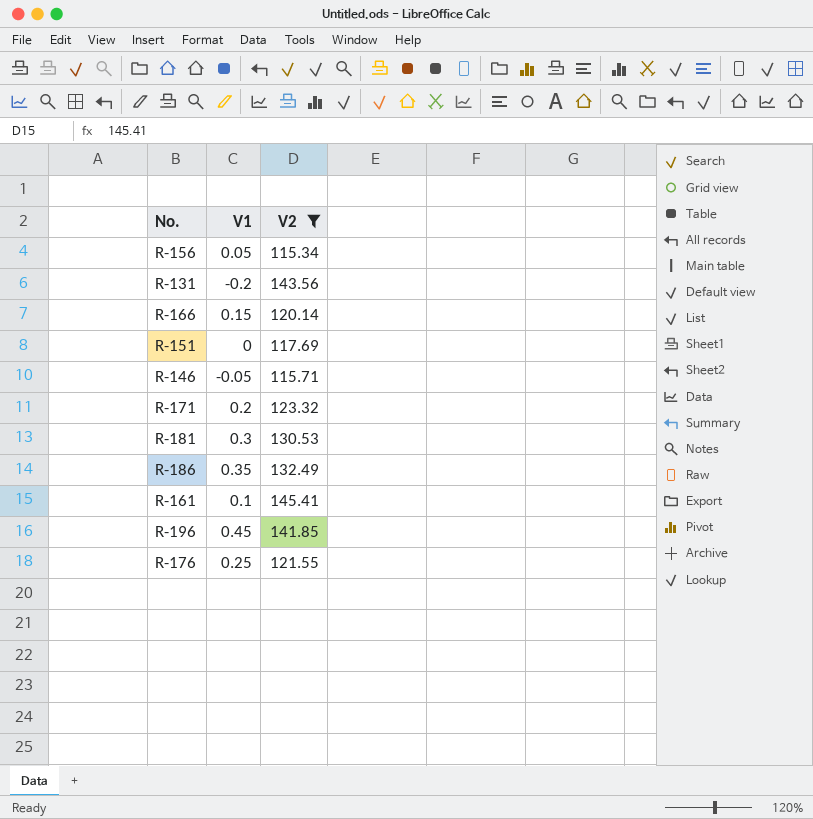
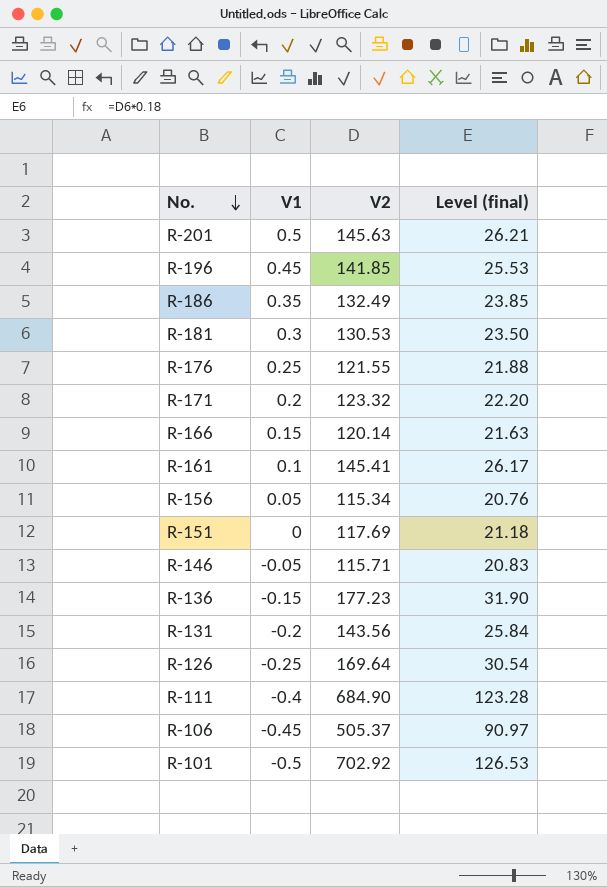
filter: V2 <= 145.41 -> none
row order: none -> No. descending
column Level (final) | formula: none -> [V2] * 0.18

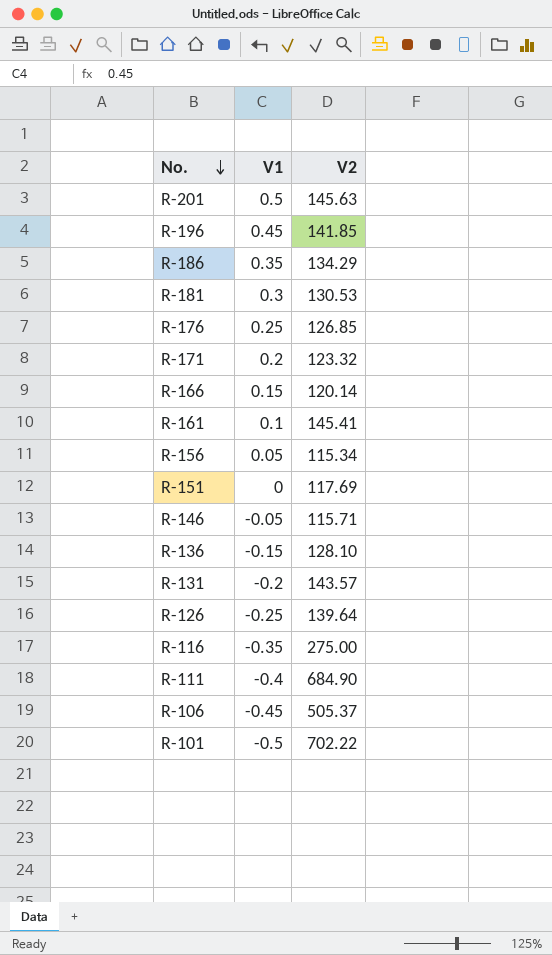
column Level (final) | formula: [V2] * 0.18 -> none
R-186 | V2: 132.49 -> 134.29
R-176 | V2: 121.55 -> 126.85
R-136 | V2: 177.23 -> 128.10
R-131 | V2: 143.56 -> 143.57
R-126 | V2: 169.64 -> 139.64
row R-116: none -> -0.35 | 275.00
R-101 | V2: 702.92 -> 702.22

